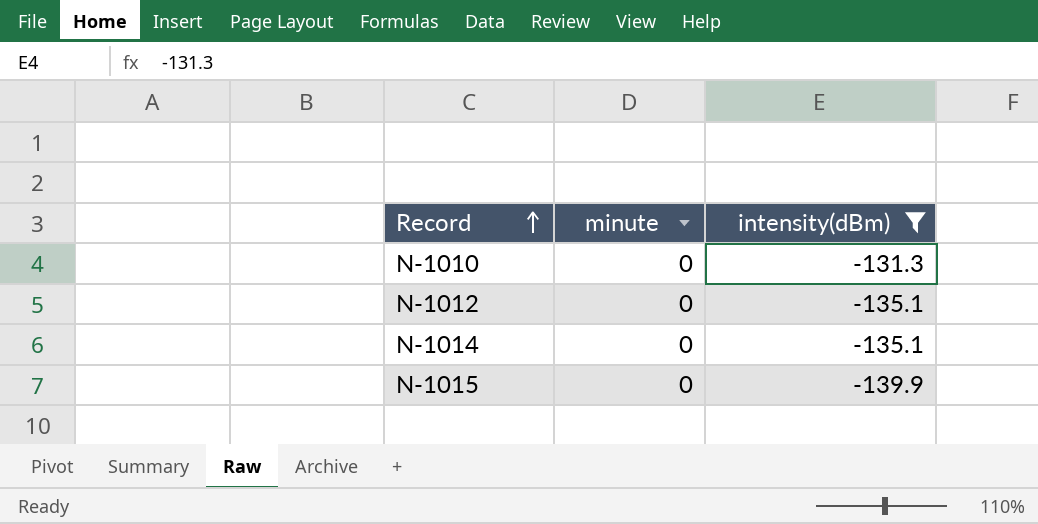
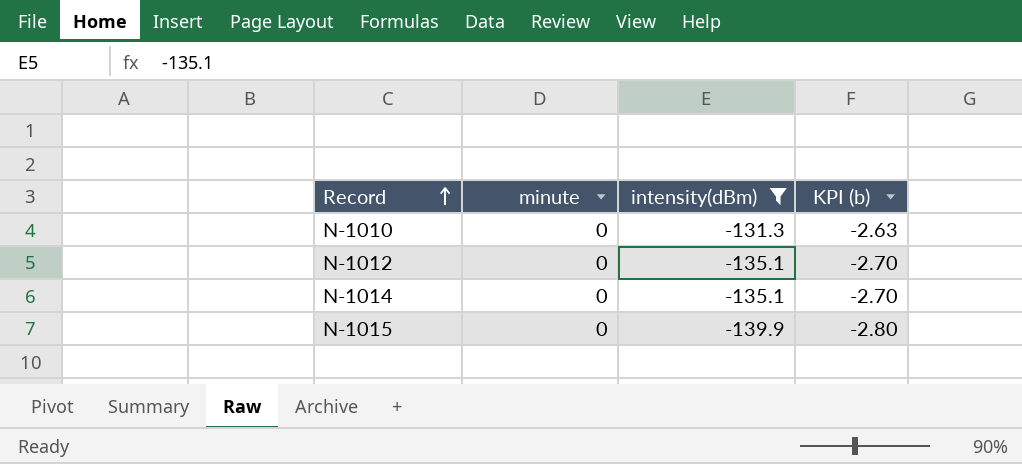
column KPI (b) | formula: none -> [intensity(dBm)] * 0.02

